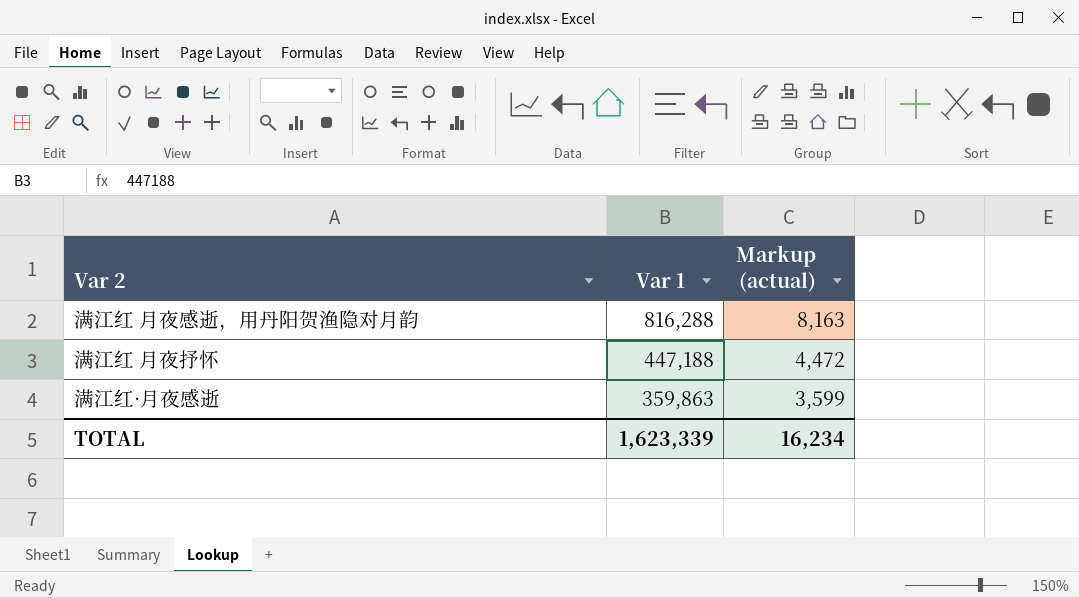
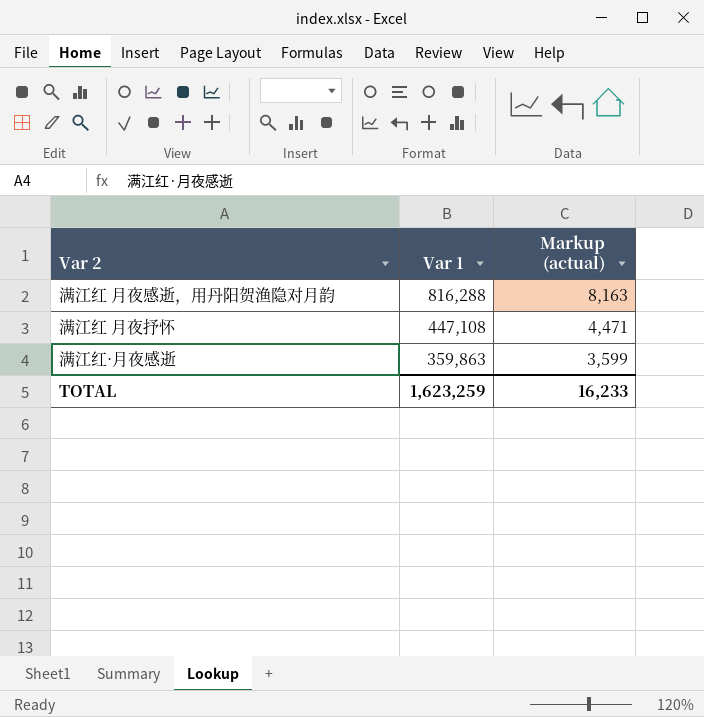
满江红 月夜抒怀 | Var 1: 447,188 -> 447,108
满江红 月夜抒怀 | Markup (actual): 4,472 -> 4,471
TOTAL | Var 1: 1,623,339 -> 1,623,259
TOTAL | Markup (actual): 16,234 -> 16,233

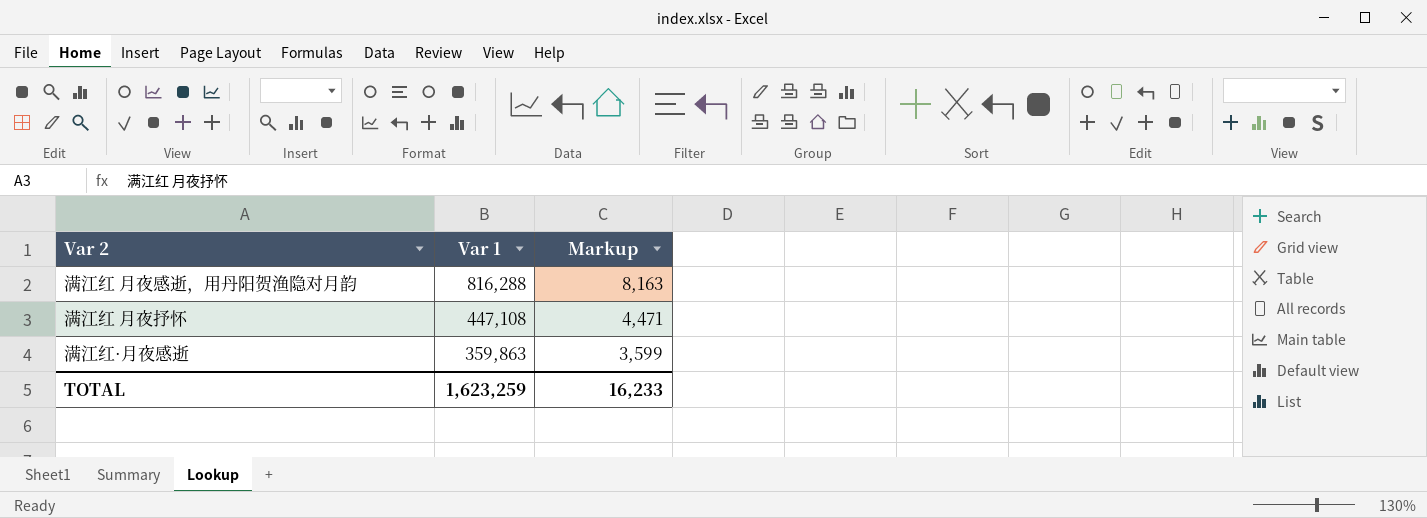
column name: Markup (actual) -> Markup

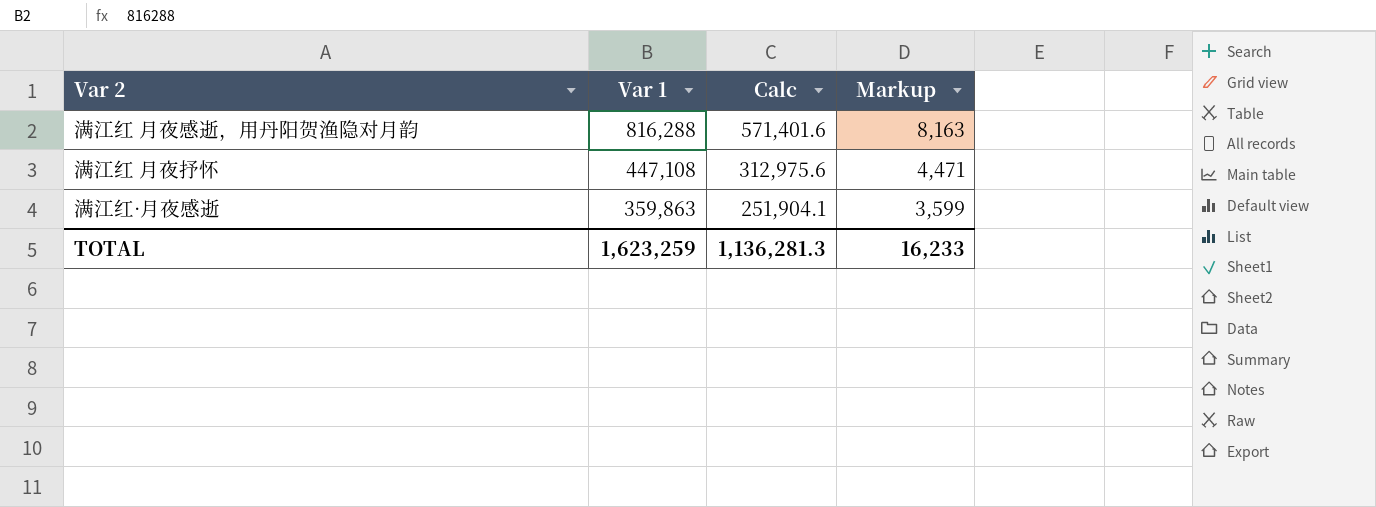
column Calc | formula: none -> [Var 1] * 0.7

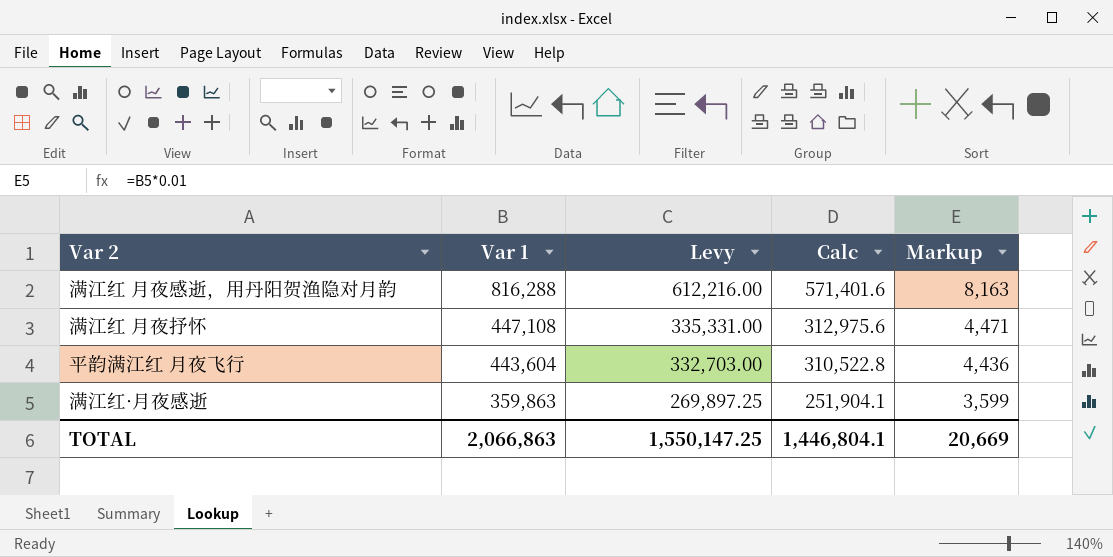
column Levy | formula: none -> [Var 1] * 0.75
row 平韵满江红 月夜飞行: none -> 443,604 | 332,703.00 | 310,522.8 | 4,436
TOTAL | Var 1: 1,623,259 -> 2,066,863
TOTAL | Calc: 1,136,281.3 -> 1,446,804.1
TOTAL | Markup: 16,233 -> 20,669

